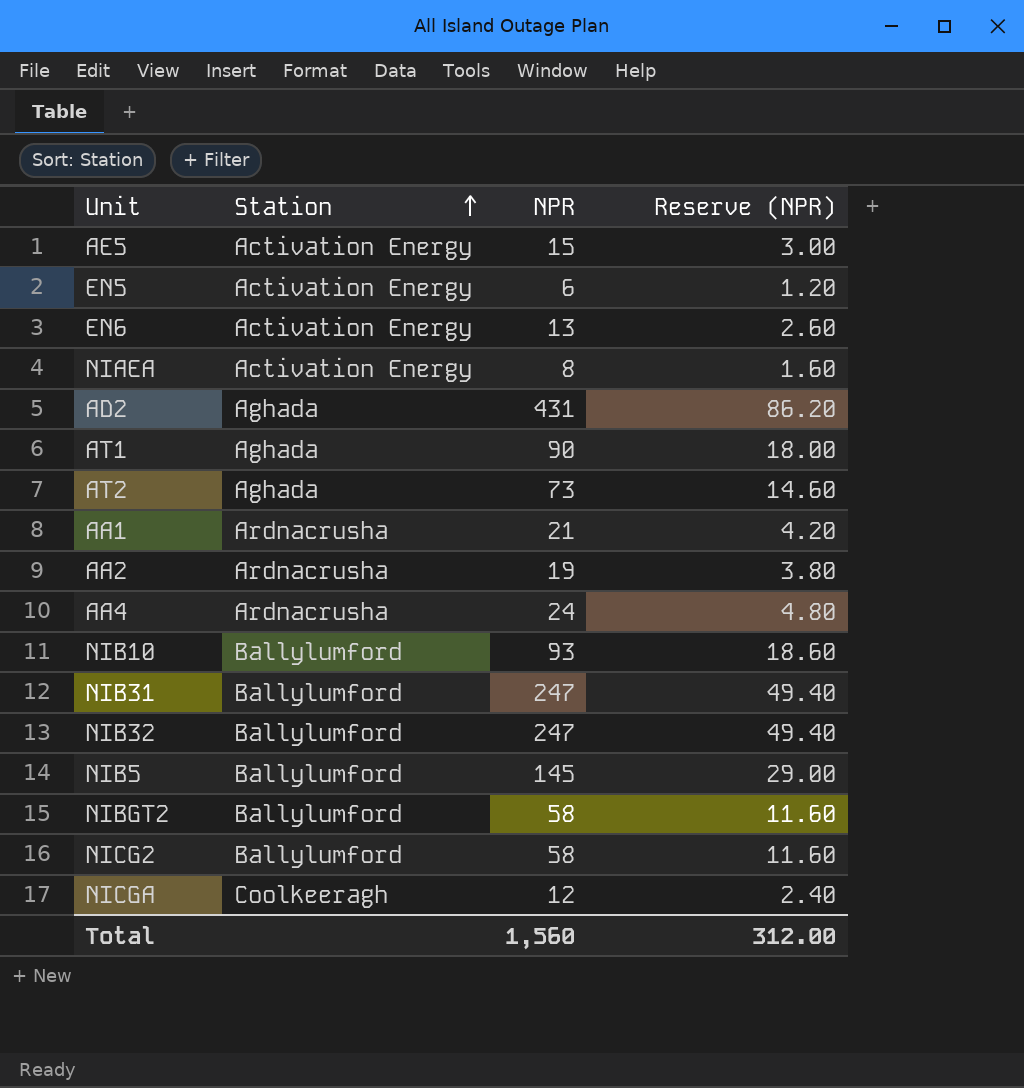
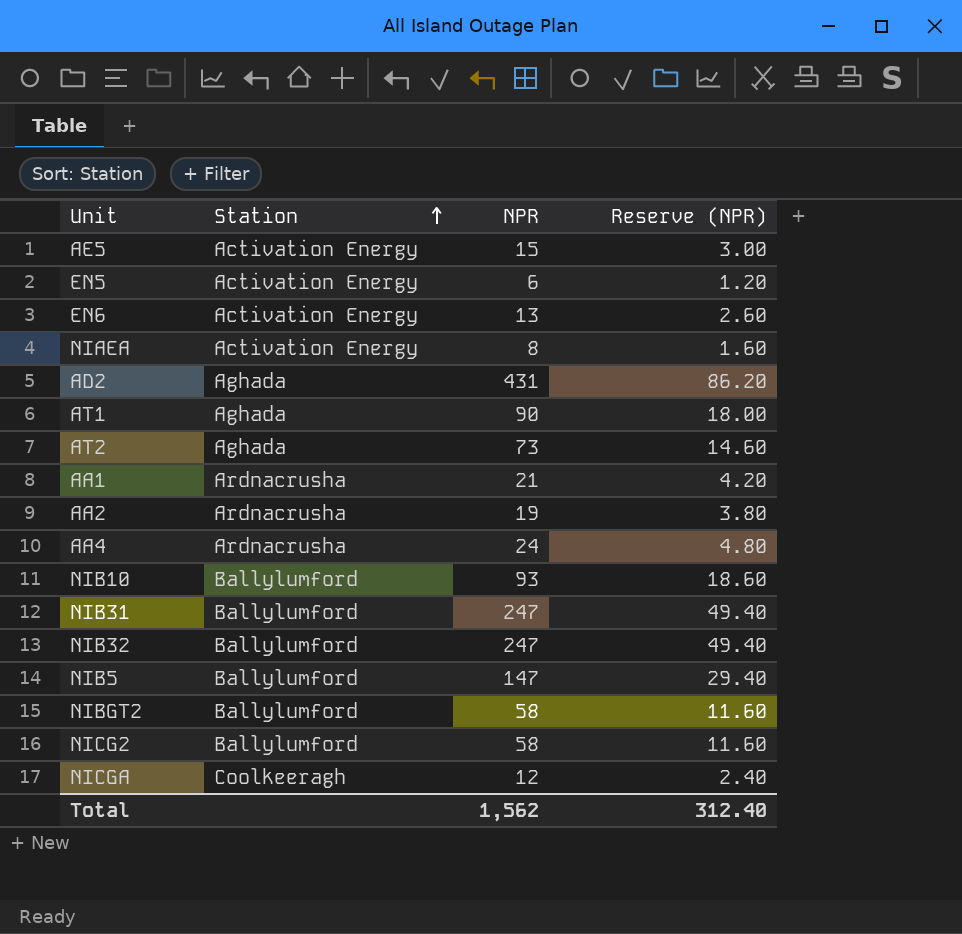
NIB5 | NPR: 145 -> 147
NIB5 | Reserve (NPR): 29.00 -> 29.40
Total | NPR: 1,560 -> 1,562
Total | Reserve (NPR): 312.00 -> 312.40

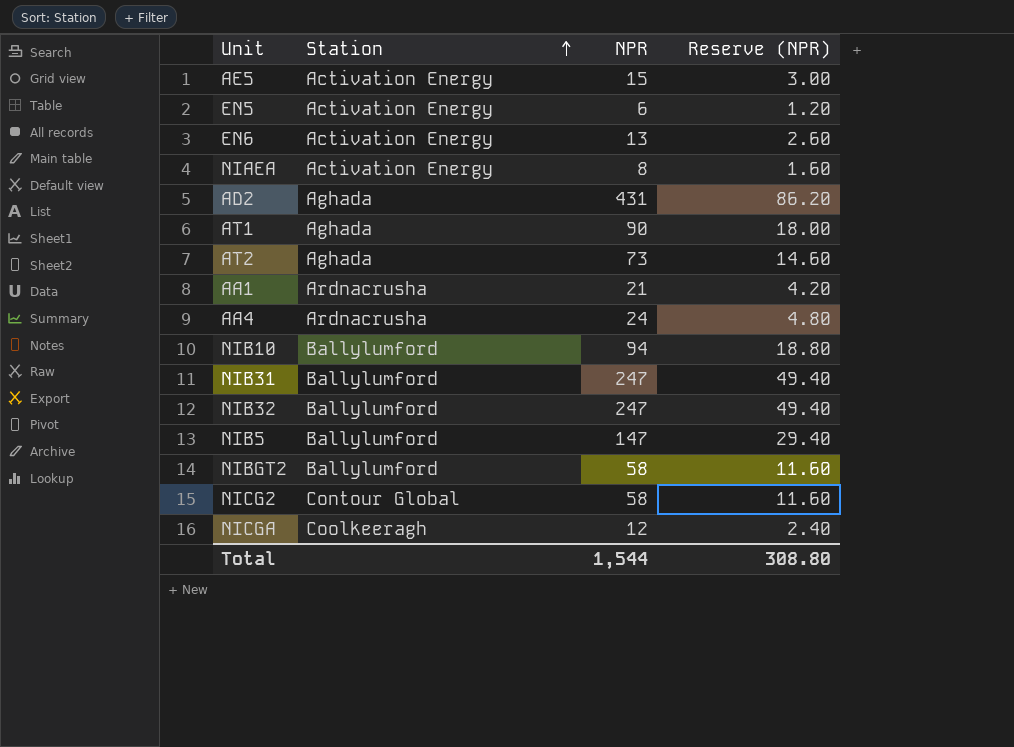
row AA2: Ardnacrusha | 19 | 3.80 -> none
NIB10 | NPR: 93 -> 94
NIB10 | Reserve (NPR): 18.60 -> 18.80
NICG2 | Station: Ballylumford -> Contour Global
Total | NPR: 1,562 -> 1,544
Total | Reserve (NPR): 312.40 -> 308.80

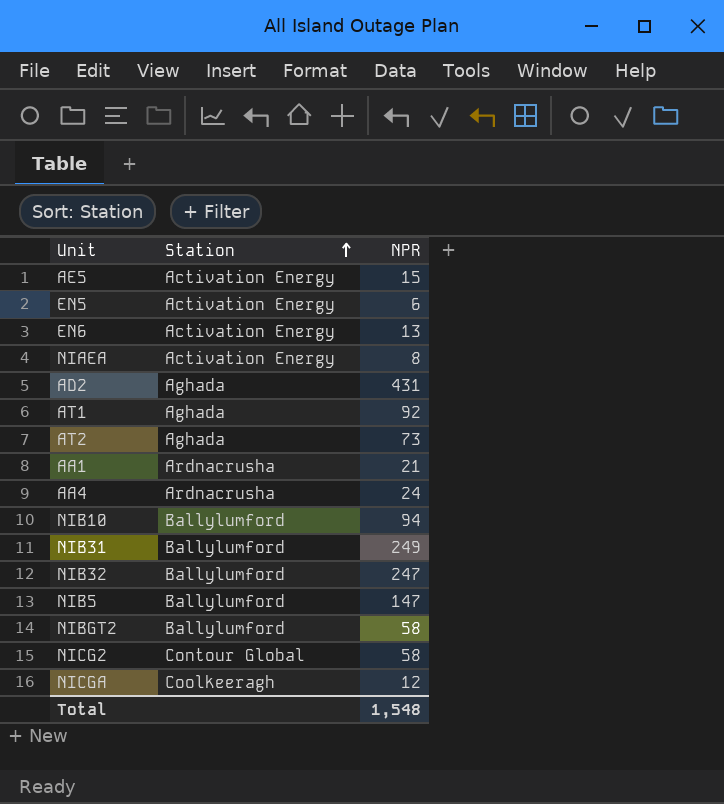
column Reserve (NPR) | formula: [NPR] * 0.2 -> none
AT1 | NPR: 90 -> 92
NIB31 | NPR: 247 -> 249
Total | NPR: 1,544 -> 1,548

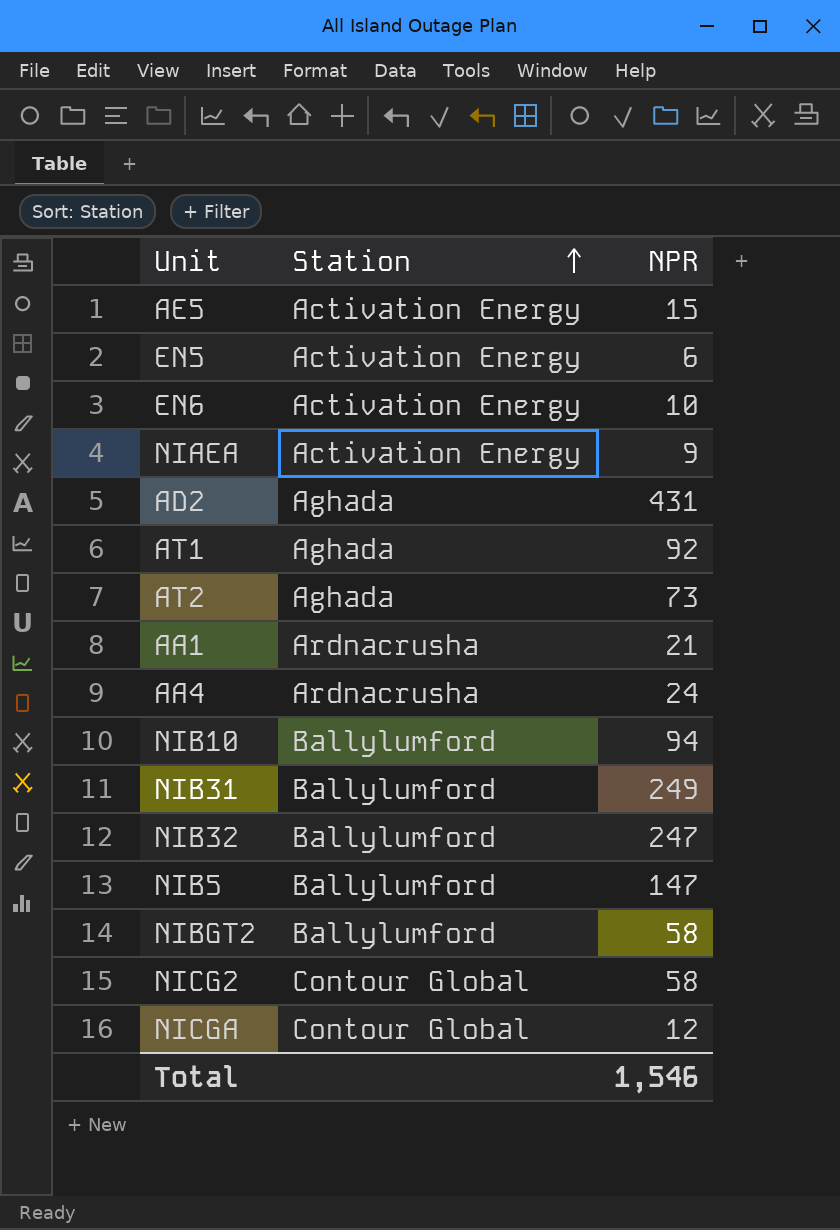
EN6 | NPR: 13 -> 10
NIAEA | NPR: 8 -> 9
NICGA | Station: Coolkeeragh -> Contour Global
Total | NPR: 1,548 -> 1,546

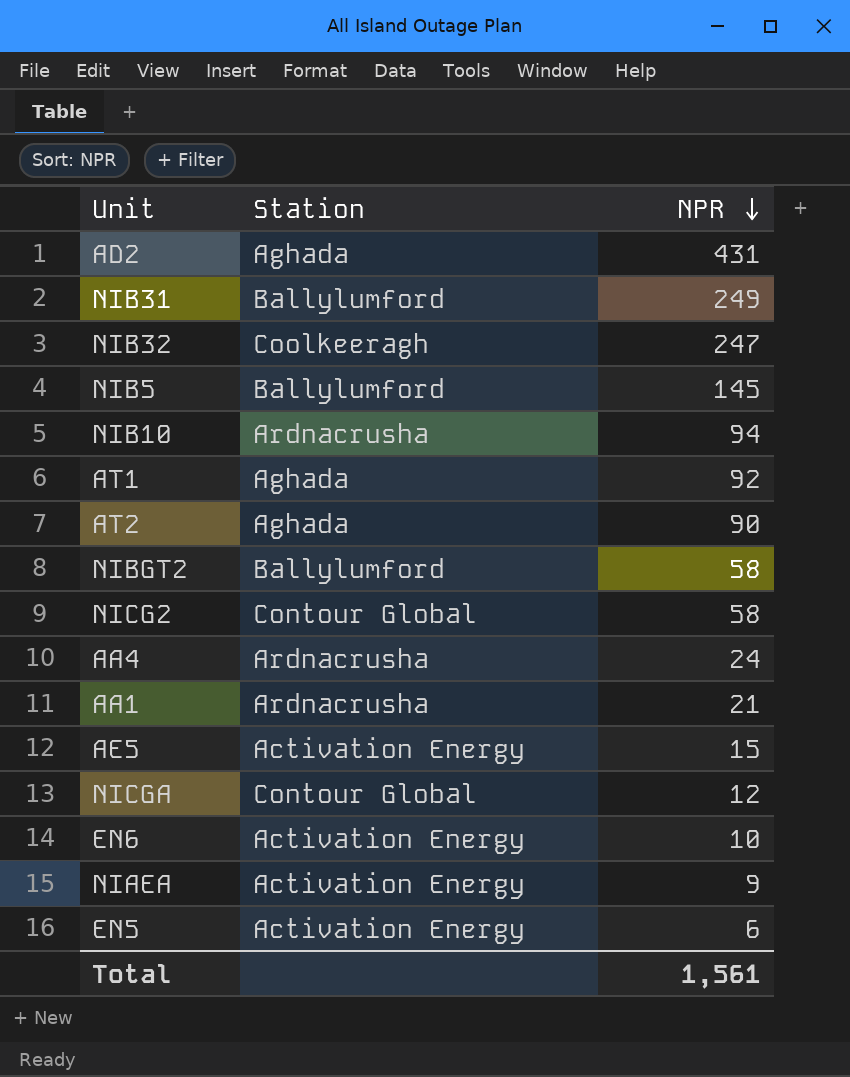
row order: Station ascending -> NPR descending
NIB32 | Station: Ballylumford -> Coolkeeragh
NIB5 | NPR: 147 -> 145
NIB10 | Station: Ballylumford -> Ardnacrusha
AT2 | NPR: 73 -> 90
Total | NPR: 1,546 -> 1,561

